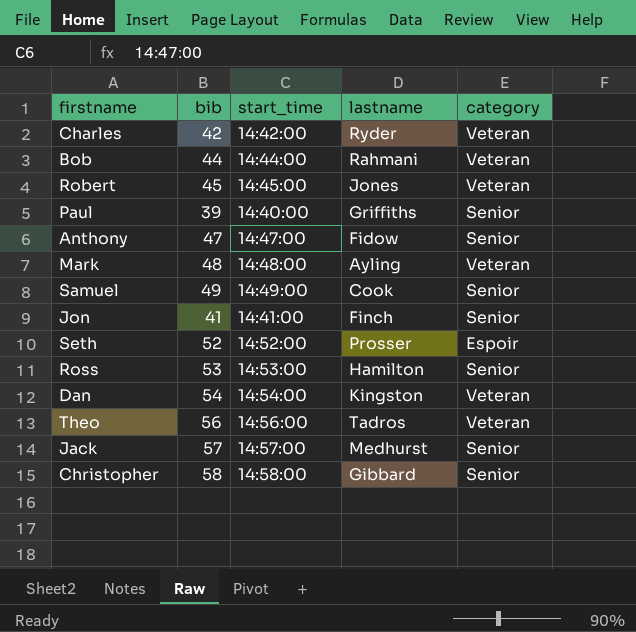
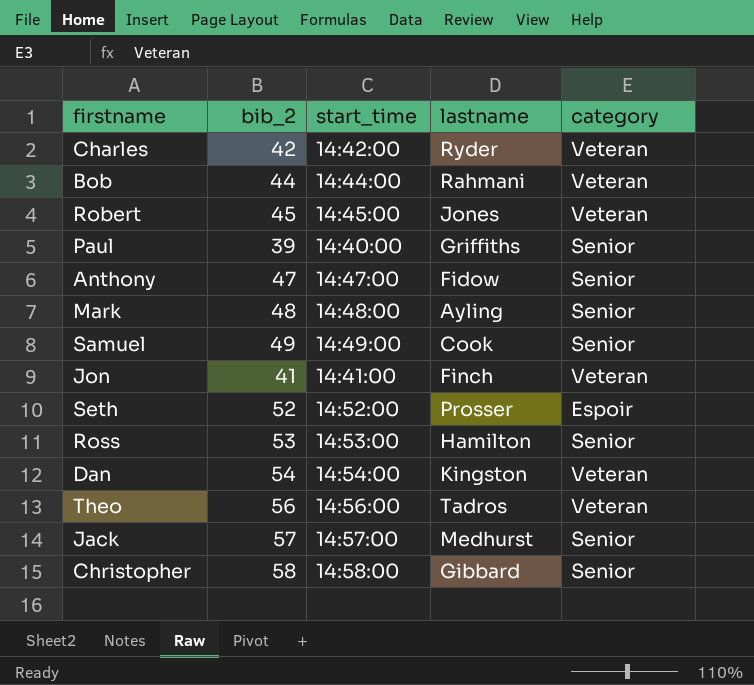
column name: bib -> bib_2
Mark | category: Veteran -> Senior
Jon | category: Senior -> Veteran

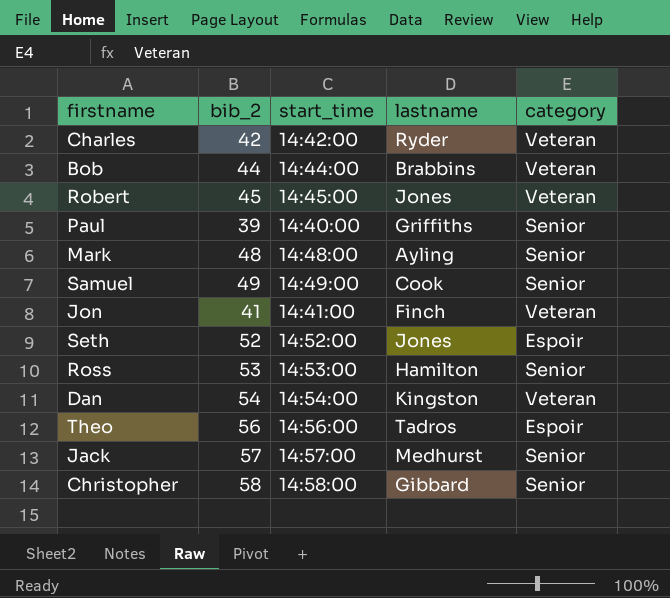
row Anthony: 47 | 14:47:00 | Fidow | Senior -> none
Bob | lastname: Rahmani -> Brabbins
Seth | lastname: Prosser -> Jones
Theo | category: Veteran -> Espoir

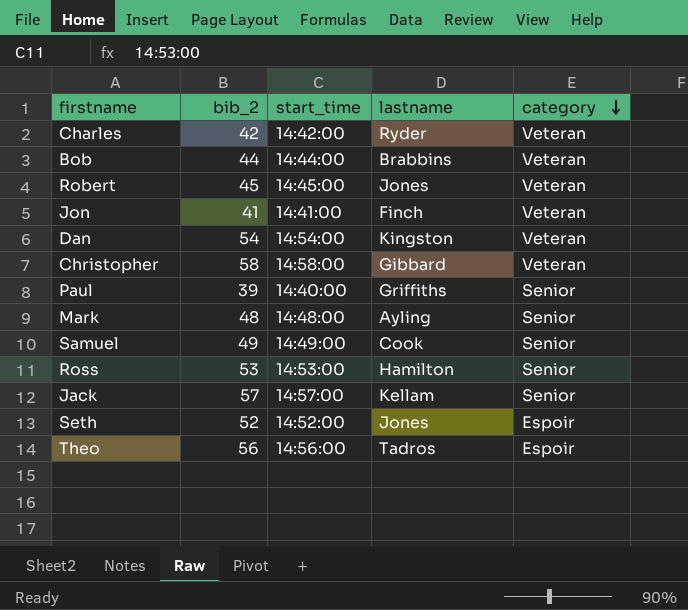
row order: none -> category descending
Christopher | category: Senior -> Veteran
Jack | lastname: Medhurst -> Kellam

